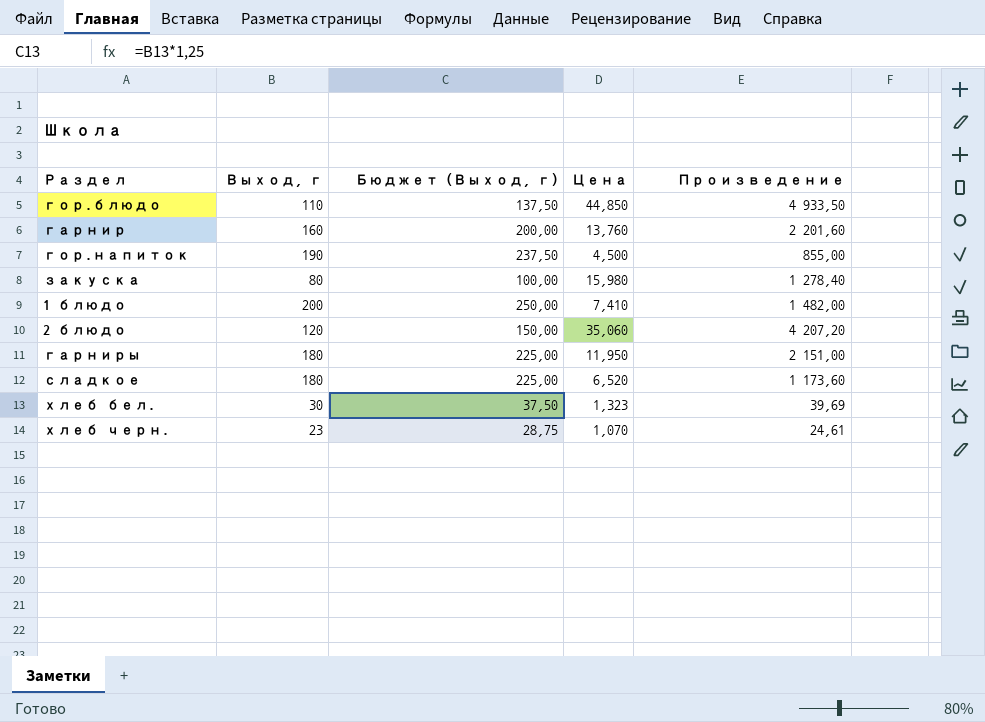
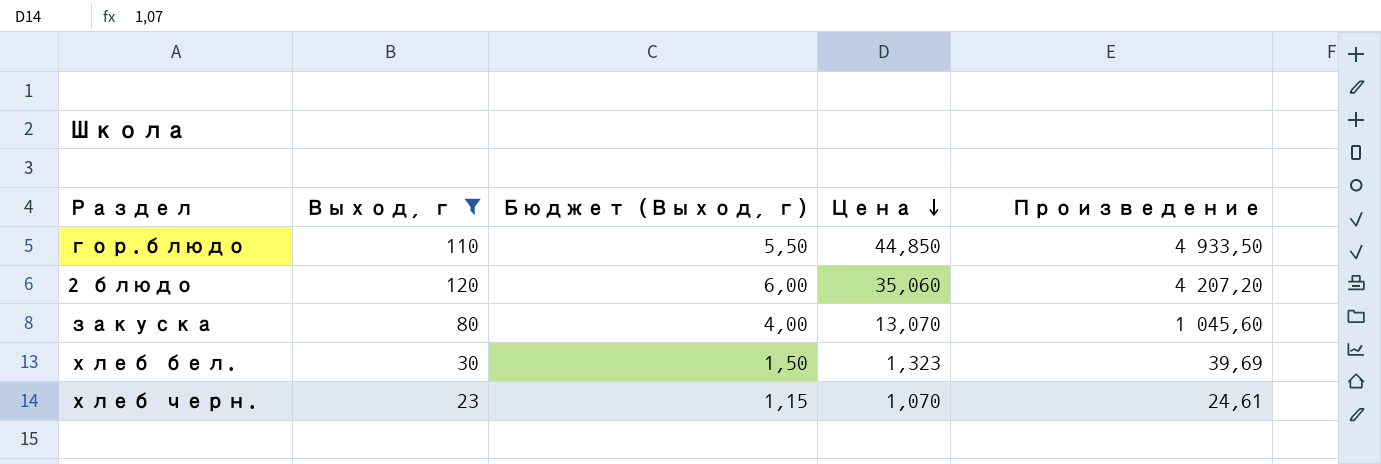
filter: none -> Выход, г <= 120
row order: none -> Цена descending
column Бюджет (Выход, г) | formula: [Выход, г] * 1,25 -> [Выход, г] * 0,05
закуска | Цена: 15,980 -> 13,070
закуска | Произведение: 1 278,40 -> 1 045,60

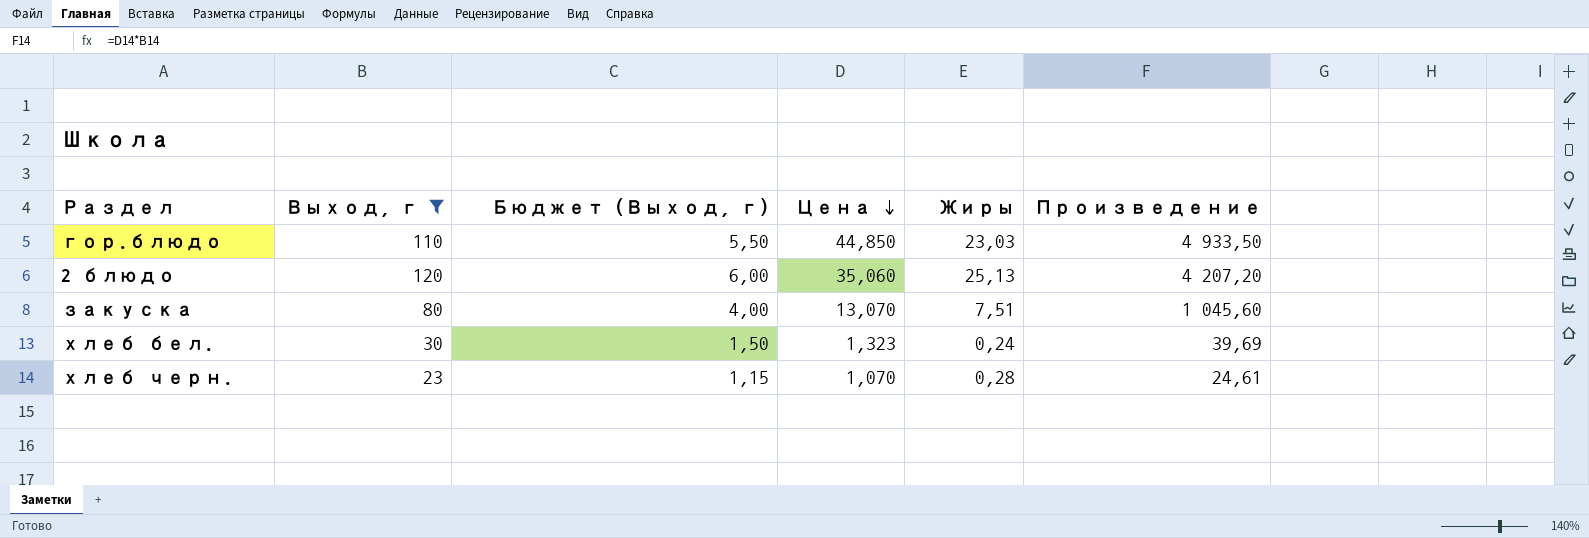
column Жиры | position: none -> 5

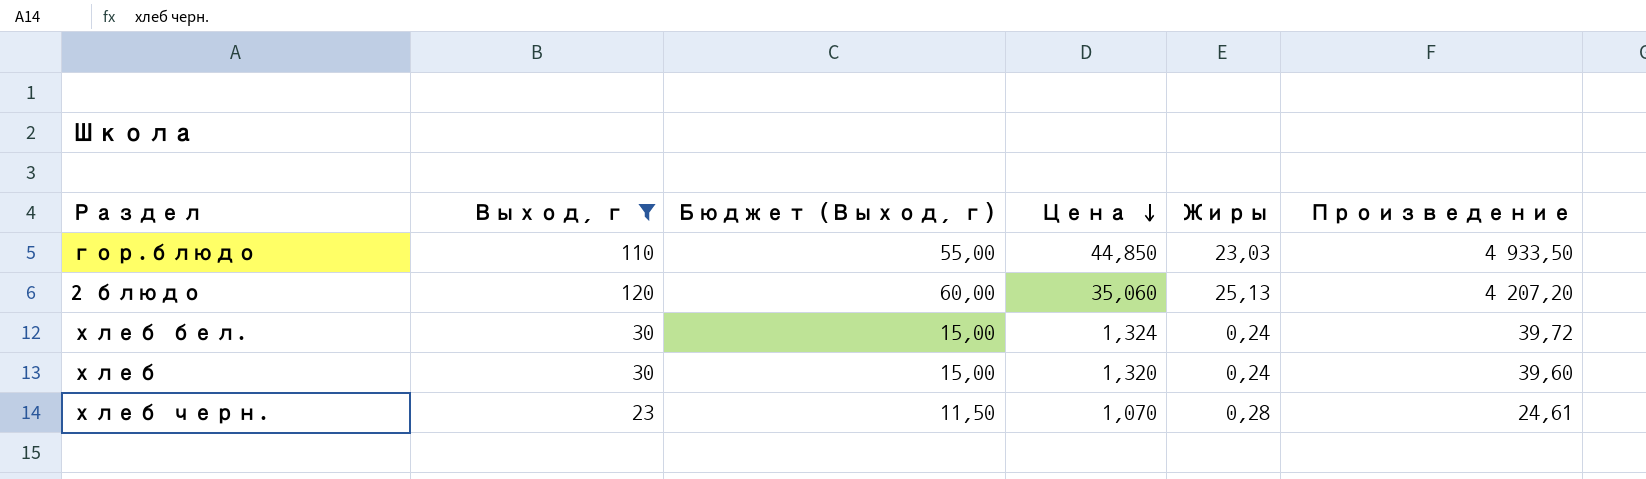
column Бюджет (Выход, г) | formula: [Выход, г] * 0,05 -> [Выход, г] * 0,5
row закуска: 80 | 4,00 | 13,070 | 7,51 | 1 045,60 -> none
хлеб бел. | Цена: 1,323 -> 1,324
хлеб бел. | Произведение: 39,69 -> 39,72
row хлеб: none -> 30 | 15,00 | 1,320 | 0,24 | 39,60

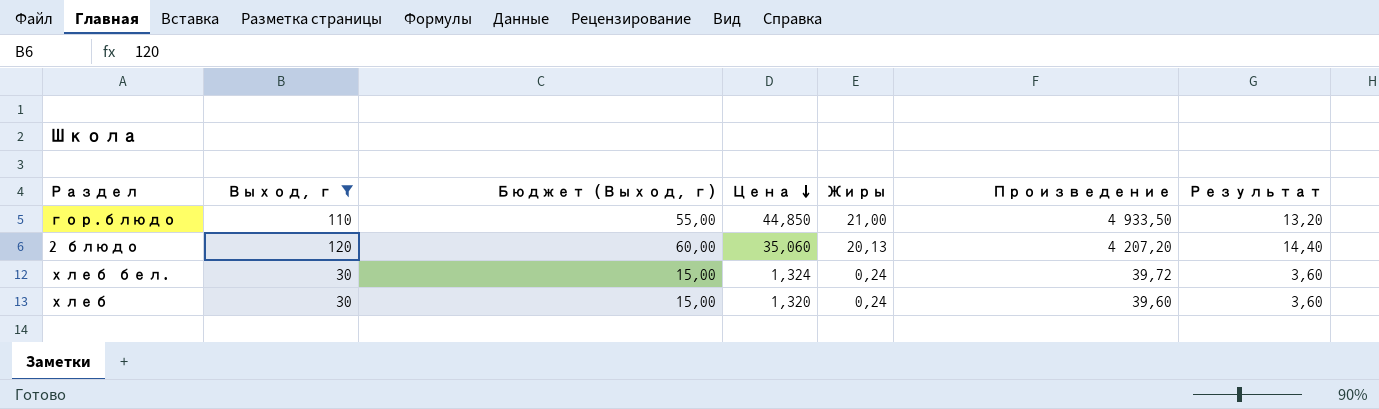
column Результат | formula: none -> [Выход, г] * 0,12
row хлеб черн.: 23 | 11,50 | 1,070 | 0,28 | 24,61 -> none
гор.блюдо | Жиры: 23,03 -> 21,00
2 блюдо | Жиры: 25,13 -> 20,13

